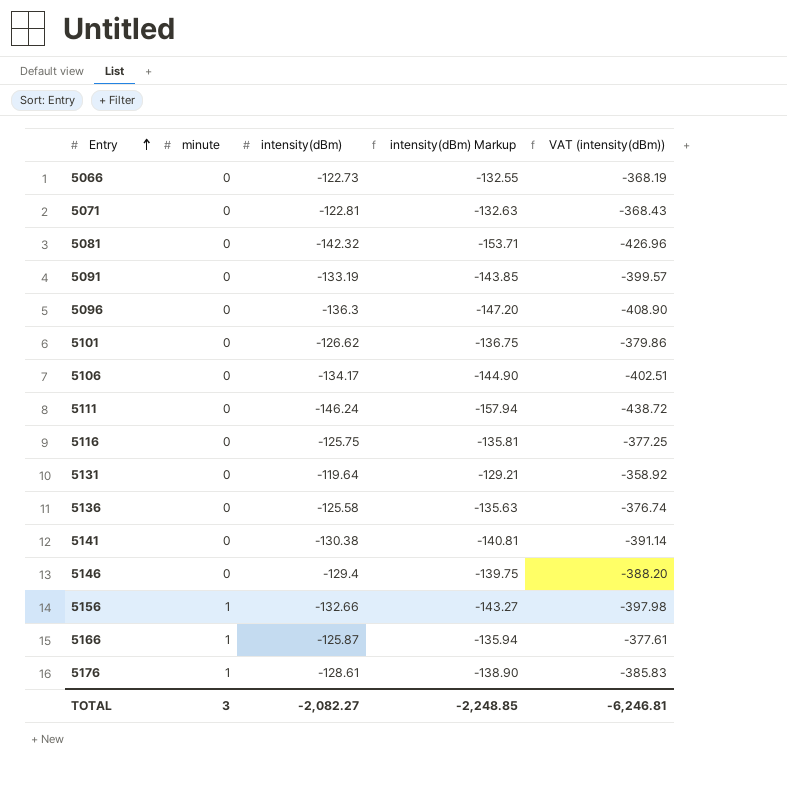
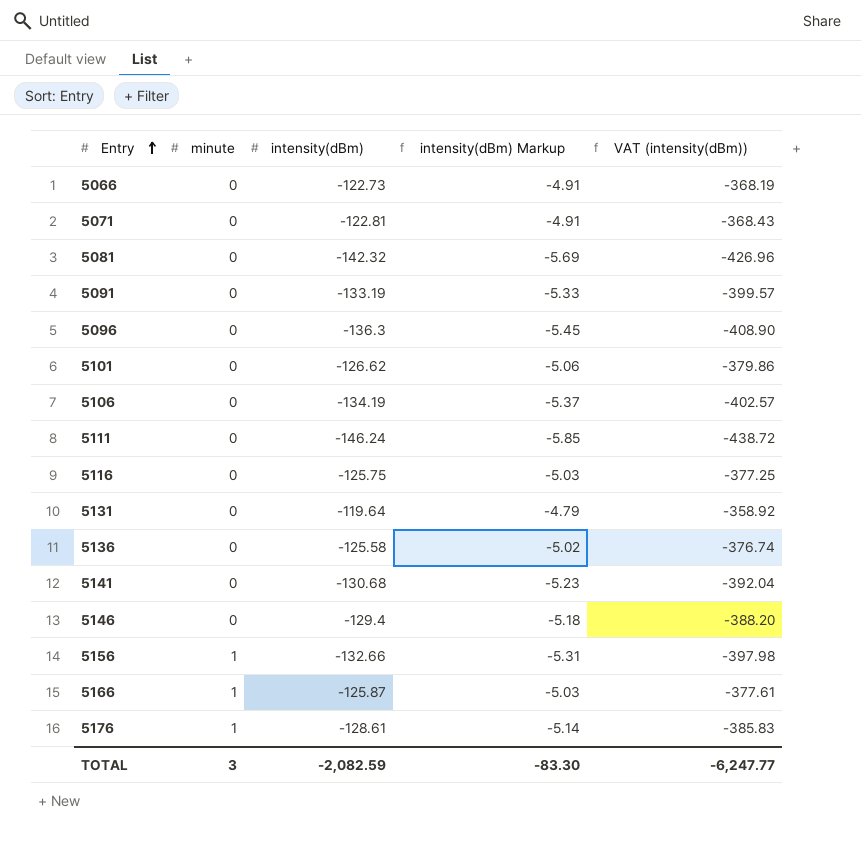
column intensity(dBm) Markup | formula: [intensity(dBm)] * 1.08 -> [intensity(dBm)] * 0.04
5106 | intensity(dBm): -134.17 -> -134.19
5106 | VAT (intensity(dBm)): -402.51 -> -402.57
5141 | intensity(dBm): -130.38 -> -130.68
5141 | VAT (intensity(dBm)): -391.14 -> -392.04
TOTAL | intensity(dBm): -2,082.27 -> -2,082.59
TOTAL | intensity(dBm) Markup: -2,248.85 -> -83.30
TOTAL | VAT (intensity(dBm)): -6,246.81 -> -6,247.77

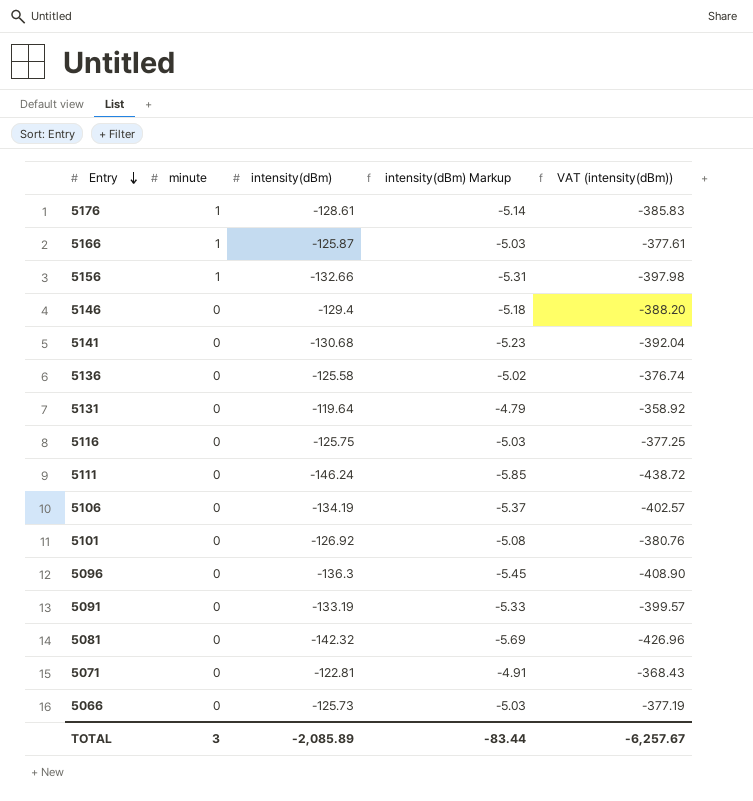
row order: Entry ascending -> Entry descending
5101 | intensity(dBm): -126.62 -> -126.92
5101 | intensity(dBm) Markup: -5.06 -> -5.08
5101 | VAT (intensity(dBm)): -379.86 -> -380.76
5066 | intensity(dBm): -122.73 -> -125.73
5066 | intensity(dBm) Markup: -4.91 -> -5.03
5066 | VAT (intensity(dBm)): -368.19 -> -377.19
TOTAL | intensity(dBm): -2,082.59 -> -2,085.89
TOTAL | intensity(dBm) Markup: -83.30 -> -83.44
TOTAL | VAT (intensity(dBm)): -6,247.77 -> -6,257.67

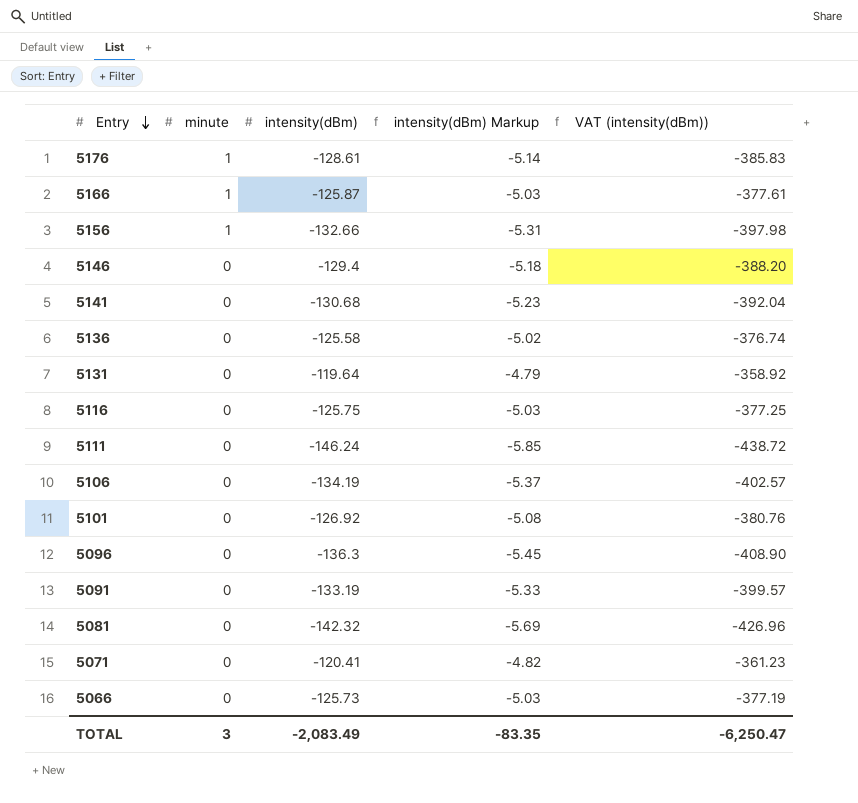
5071 | intensity(dBm): -122.81 -> -120.41
5071 | intensity(dBm) Markup: -4.91 -> -4.82
5071 | VAT (intensity(dBm)): -368.43 -> -361.23
TOTAL | intensity(dBm): -2,085.89 -> -2,083.49
TOTAL | intensity(dBm) Markup: -83.44 -> -83.35
TOTAL | VAT (intensity(dBm)): -6,257.67 -> -6,250.47

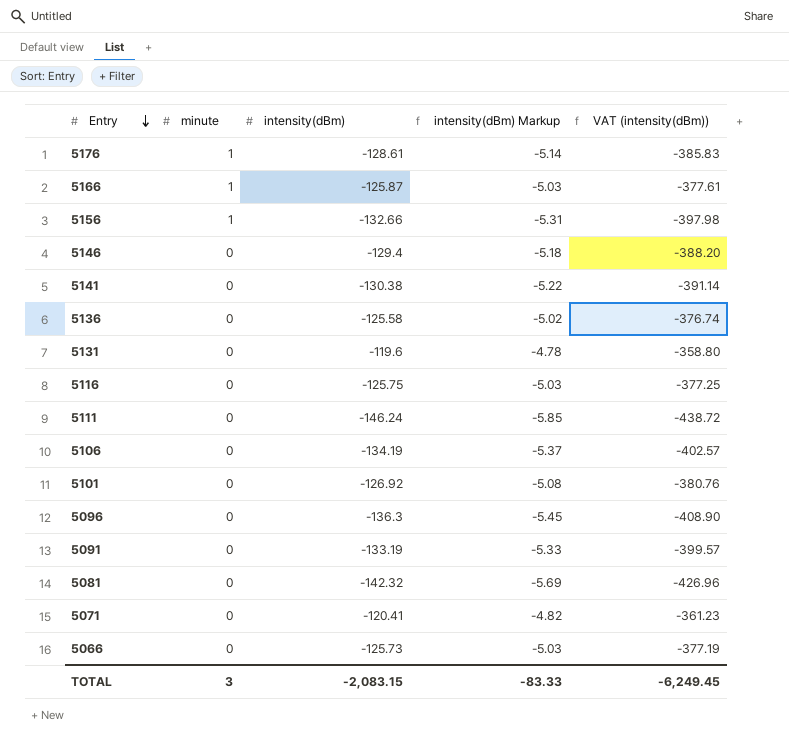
5141 | intensity(dBm): -130.68 -> -130.38
5141 | intensity(dBm) Markup: -5.23 -> -5.22
5141 | VAT (intensity(dBm)): -392.04 -> -391.14
5131 | intensity(dBm): -119.64 -> -119.6
5131 | intensity(dBm) Markup: -4.79 -> -4.78
5131 | VAT (intensity(dBm)): -358.92 -> -358.80
TOTAL | intensity(dBm): -2,083.49 -> -2,083.15
TOTAL | intensity(dBm) Markup: -83.35 -> -83.33
TOTAL | VAT (intensity(dBm)): -6,250.47 -> -6,249.45

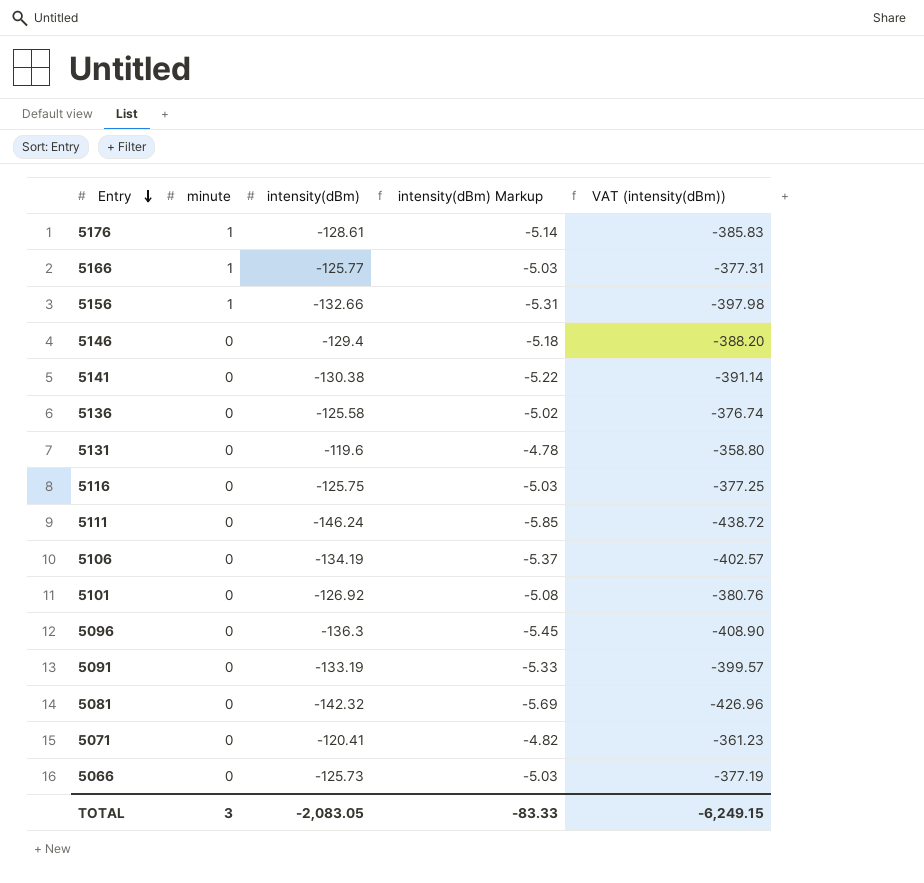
5166 | intensity(dBm): -125.87 -> -125.77
5166 | VAT (intensity(dBm)): -377.61 -> -377.31
TOTAL | intensity(dBm): -2,083.15 -> -2,083.05
TOTAL | VAT (intensity(dBm)): -6,249.45 -> -6,249.15

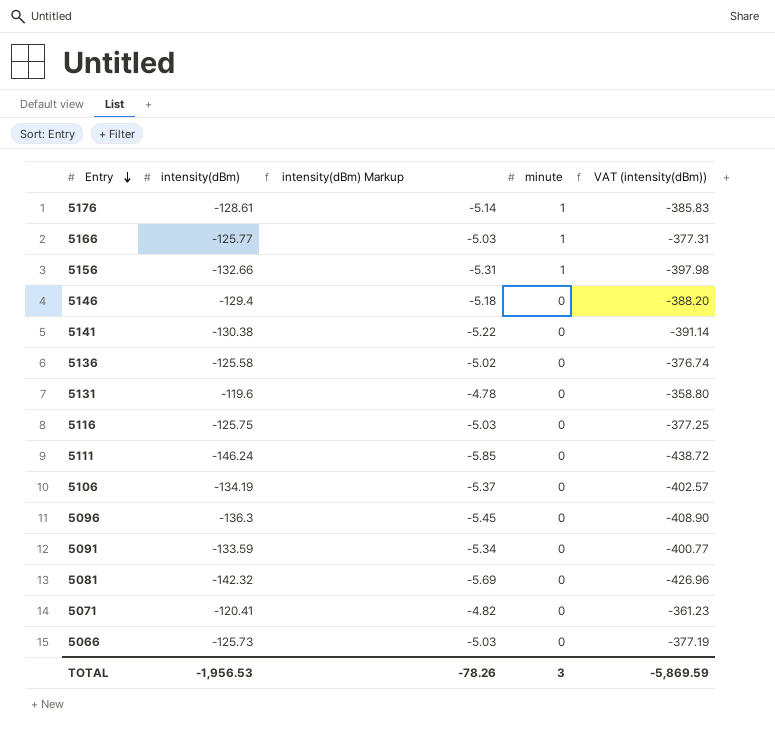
column minute | position: 2 -> 4
row 5101: 0 | -126.92 | -5.08 | -380.76 -> none
5091 | intensity(dBm): -133.19 -> -133.59
5091 | intensity(dBm) Markup: -5.33 -> -5.34
5091 | VAT (intensity(dBm)): -399.57 -> -400.77
TOTAL | intensity(dBm): -2,083.05 -> -1,956.53
TOTAL | intensity(dBm) Markup: -83.33 -> -78.26
TOTAL | VAT (intensity(dBm)): -6,249.15 -> -5,869.59

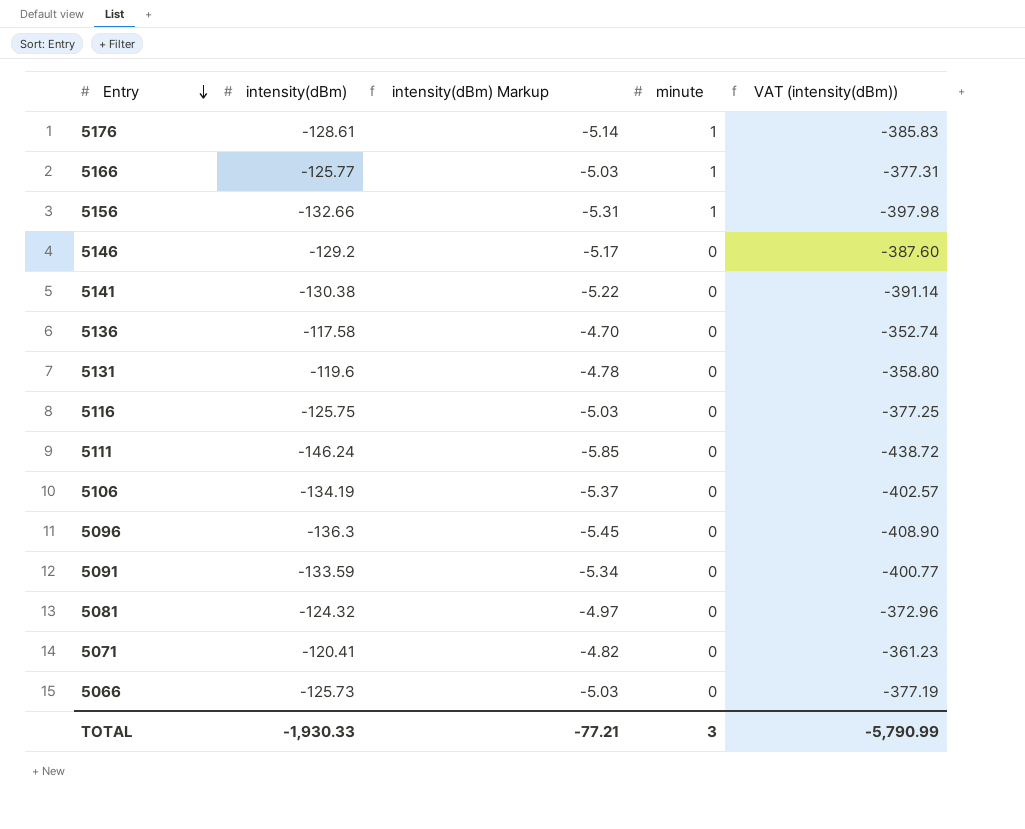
5146 | intensity(dBm): -129.4 -> -129.2
5146 | intensity(dBm) Markup: -5.18 -> -5.17
5146 | VAT (intensity(dBm)): -388.20 -> -387.60
5136 | intensity(dBm): -125.58 -> -117.58
5136 | intensity(dBm) Markup: -5.02 -> -4.70
5136 | VAT (intensity(dBm)): -376.74 -> -352.74
5081 | intensity(dBm): -142.32 -> -124.32
5081 | intensity(dBm) Markup: -5.69 -> -4.97
5081 | VAT (intensity(dBm)): -426.96 -> -372.96
TOTAL | intensity(dBm): -1,956.53 -> -1,930.33
TOTAL | intensity(dBm) Markup: -78.26 -> -77.21
TOTAL | VAT (intensity(dBm)): -5,869.59 -> -5,790.99

